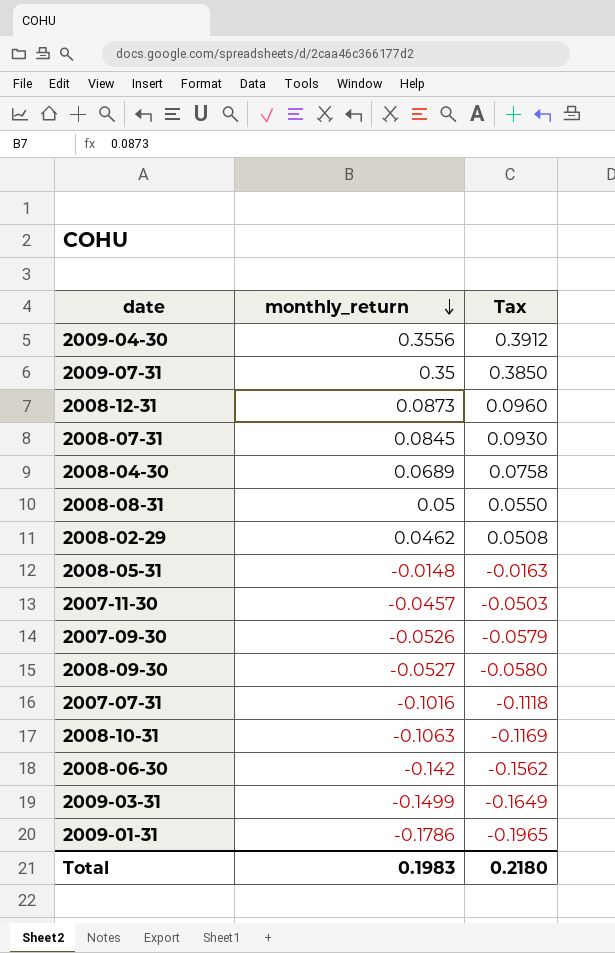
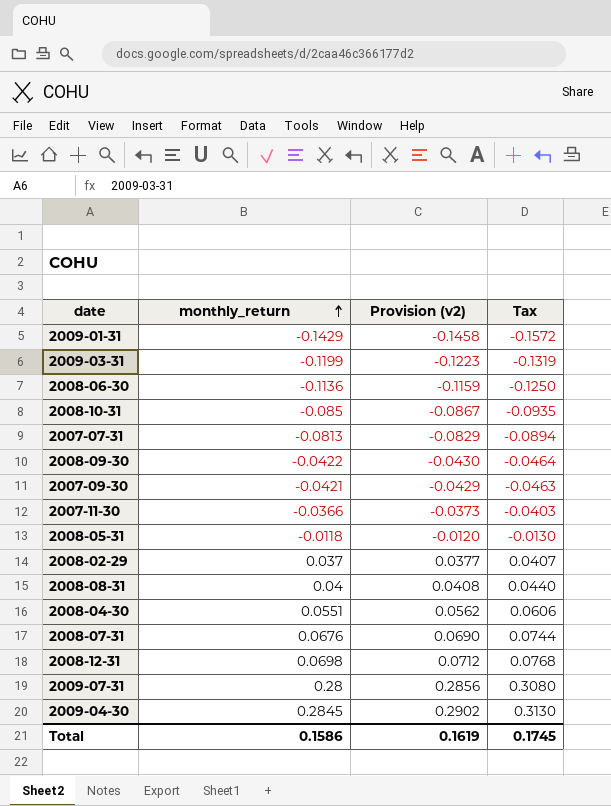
row order: monthly_return descending -> monthly_return ascending
column Provision (v2) | formula: none -> [monthly_return] * 1.02
2009-01-31 | monthly_return: -0.1786 -> -0.1429
2009-01-31 | Tax: -0.1965 -> -0.1572
2009-03-31 | monthly_return: -0.1499 -> -0.1199
2009-03-31 | Tax: -0.1649 -> -0.1319
2008-06-30 | monthly_return: -0.142 -> -0.1136
2008-06-30 | Tax: -0.1562 -> -0.1250
2008-10-31 | monthly_return: -0.1063 -> -0.085
2008-10-31 | Tax: -0.1169 -> -0.0935
2007-07-31 | monthly_return: -0.1016 -> -0.0813
2007-07-31 | Tax: -0.1118 -> -0.0894
2008-09-30 | monthly_return: -0.0527 -> -0.0422
2008-09-30 | Tax: -0.0580 -> -0.0464
2007-09-30 | monthly_return: -0.0526 -> -0.0421
2007-09-30 | Tax: -0.0579 -> -0.0463
2007-11-30 | monthly_return: -0.0457 -> -0.0366
2007-11-30 | Tax: -0.0503 -> -0.0403
2008-05-31 | monthly_return: -0.0148 -> -0.0118
2008-05-31 | Tax: -0.0163 -> -0.0130
2008-02-29 | monthly_return: 0.0462 -> 0.037
2008-02-29 | Tax: 0.0508 -> 0.0407
2008-08-31 | monthly_return: 0.05 -> 0.04
2008-08-31 | Tax: 0.0550 -> 0.0440
2008-04-30 | monthly_return: 0.0689 -> 0.0551
2008-04-30 | Tax: 0.0758 -> 0.0606
2008-07-31 | monthly_return: 0.0845 -> 0.0676
2008-07-31 | Tax: 0.0930 -> 0.0744
2008-12-31 | monthly_return: 0.0873 -> 0.0698
2008-12-31 | Tax: 0.0960 -> 0.0768
2009-07-31 | monthly_return: 0.35 -> 0.28
2009-07-31 | Tax: 0.3850 -> 0.3080
2009-04-30 | monthly_return: 0.3556 -> 0.2845
2009-04-30 | Tax: 0.3912 -> 0.3130
Total | monthly_return: 0.1983 -> 0.1586
Total | Tax: 0.2180 -> 0.1745

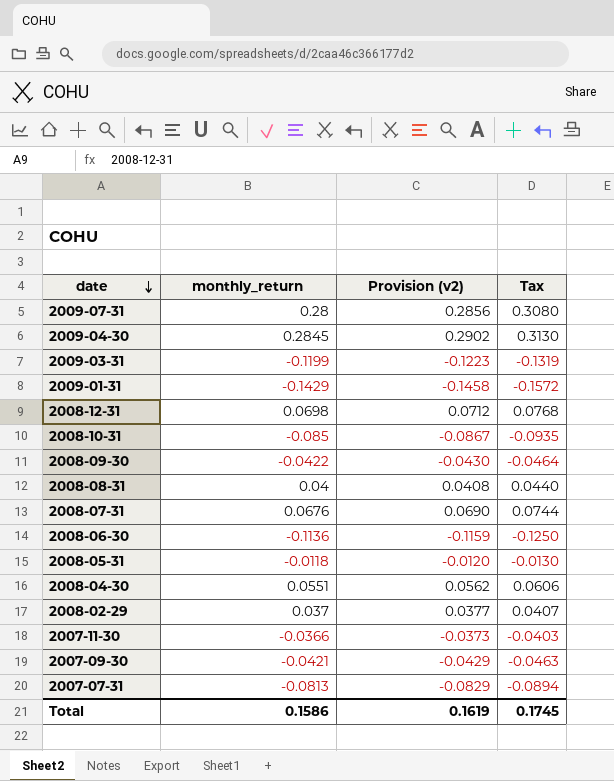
row order: monthly_return ascending -> date descending

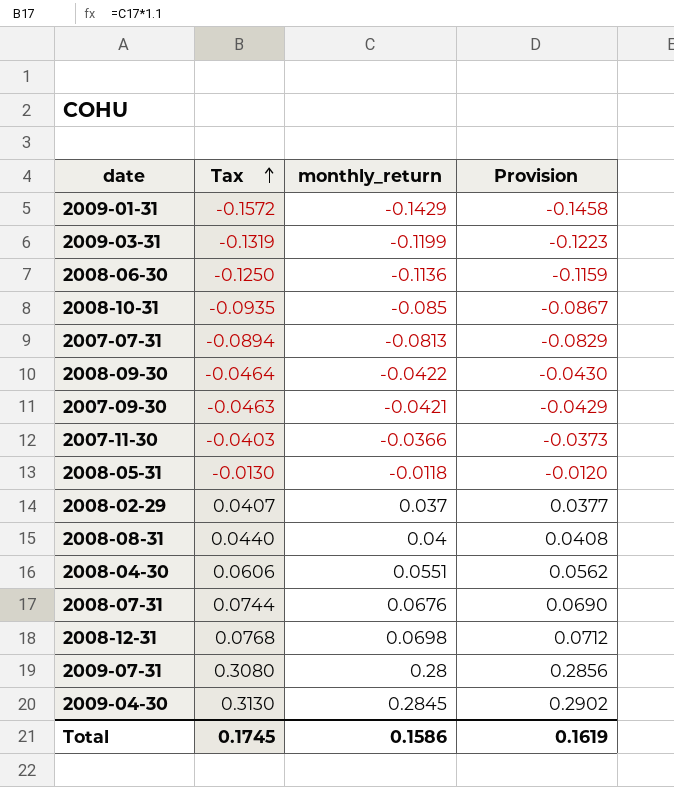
row order: date descending -> Tax ascending
column Tax | position: 4 -> 2
column name: Provision (v2) -> Provision

